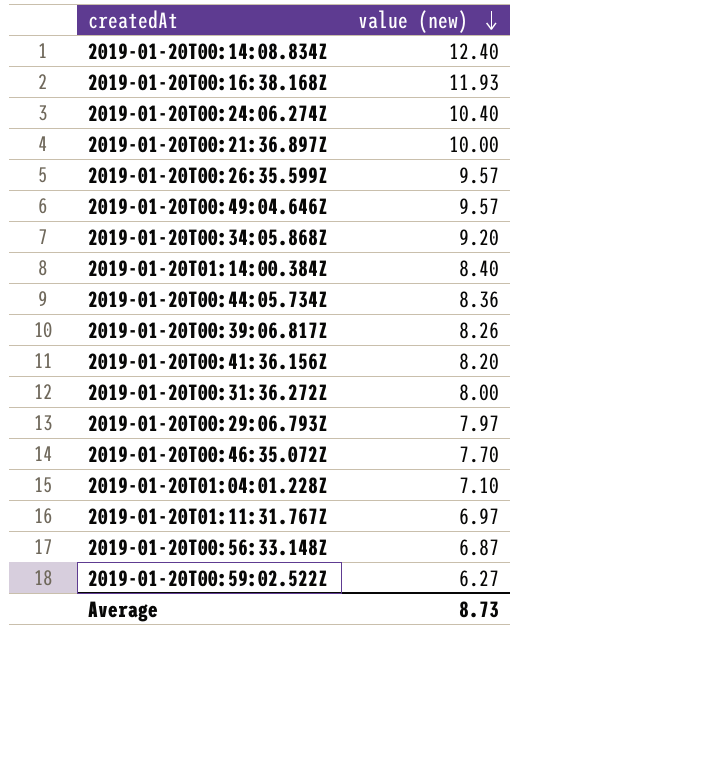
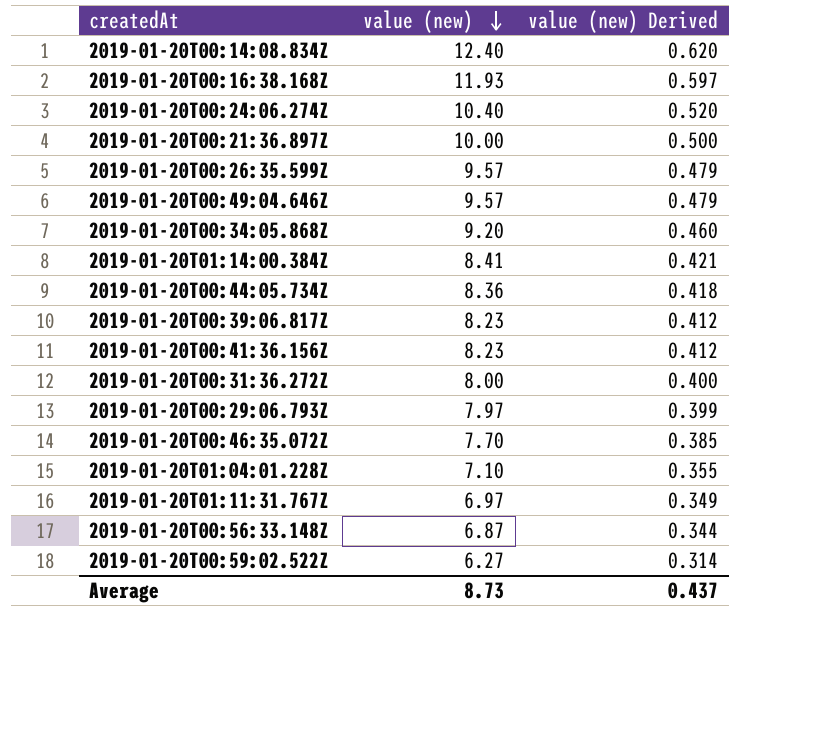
column value (new) Derived | formula: none -> [value (new)] * 0.05
2019-01-20T01:14:00.384Z | value (new): 8.40 -> 8.41
2019-01-20T00:39:06.817Z | value (new): 8.26 -> 8.23
2019-01-20T00:41:36.156Z | value (new): 8.20 -> 8.23

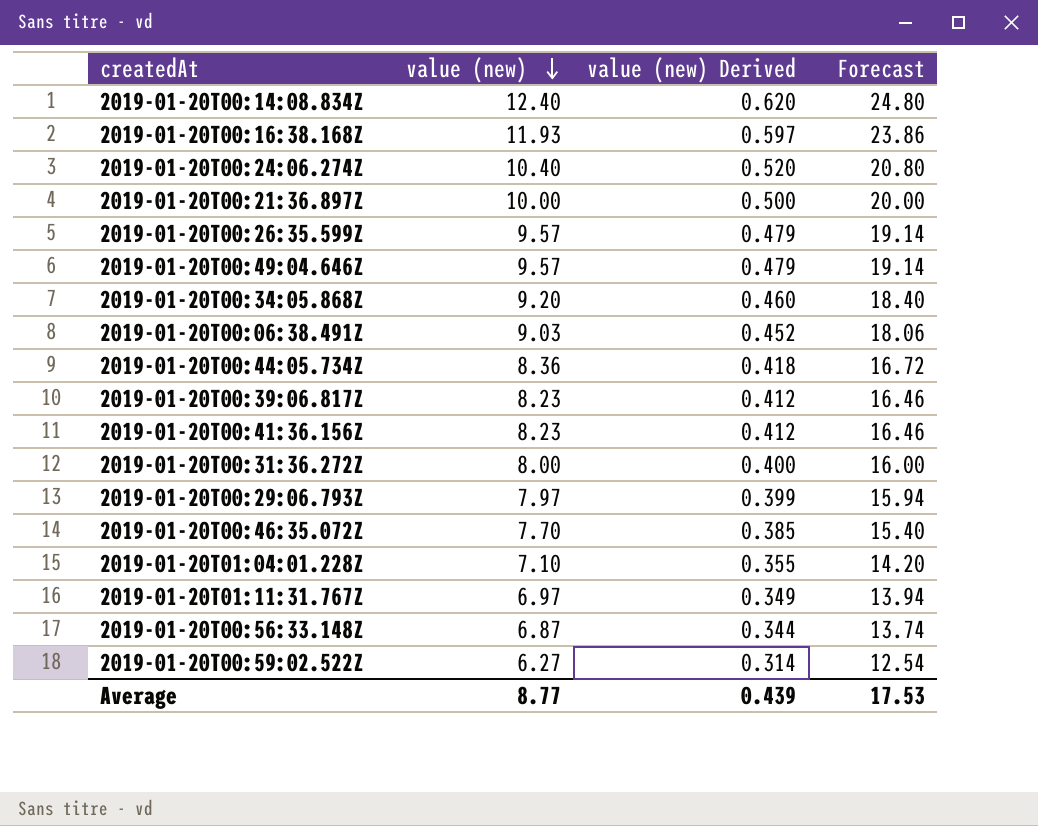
column Forecast | formula: none -> [value (new)] * 2
row 2019-01-20T01:14:00.384Z: 8.41 | 0.421 -> none
row 2019-01-20T00:06:38.491Z: none -> 9.03 | 0.452 | 18.06
Average | value (new): 8.73 -> 8.77
Average | value (new) Derived: 0.437 -> 0.439

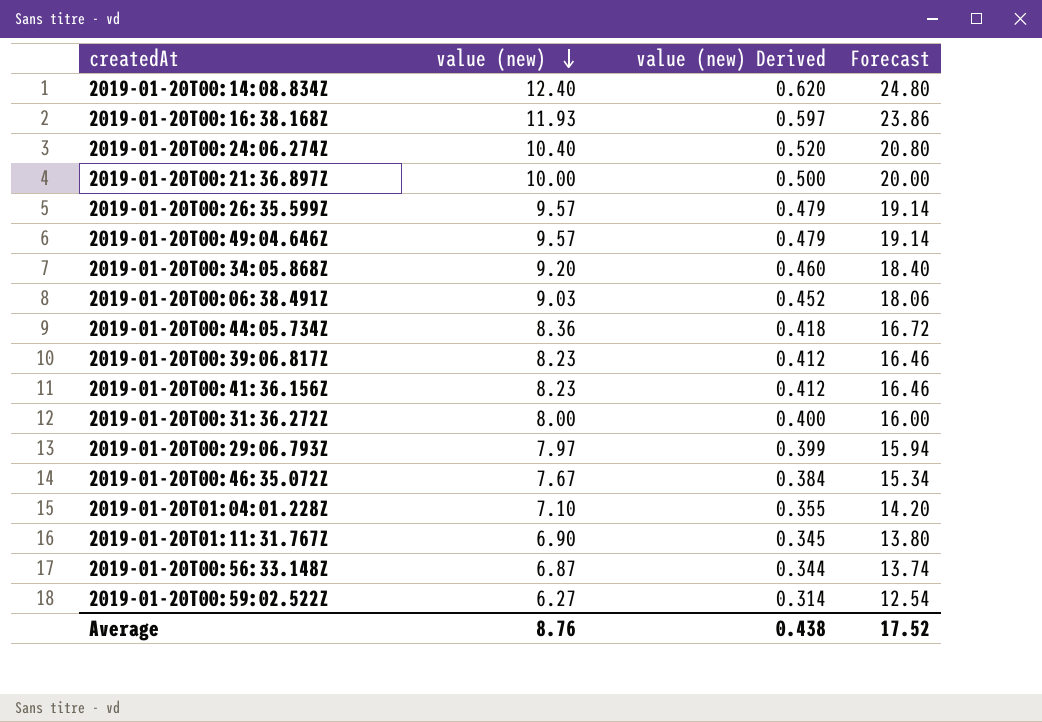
2019-01-20T00:46:35.072Z | value (new): 7.70 -> 7.67
2019-01-20T00:46:35.072Z | value (new) Derived: 0.385 -> 0.384
2019-01-20T00:46:35.072Z | Forecast: 15.40 -> 15.34
2019-01-20T01:11:31.767Z | value (new): 6.97 -> 6.90
2019-01-20T01:11:31.767Z | value (new) Derived: 0.349 -> 0.345
2019-01-20T01:11:31.767Z | Forecast: 13.94 -> 13.80
Average | value (new): 8.77 -> 8.76
Average | value (new) Derived: 0.439 -> 0.438
Average | Forecast: 17.53 -> 17.52

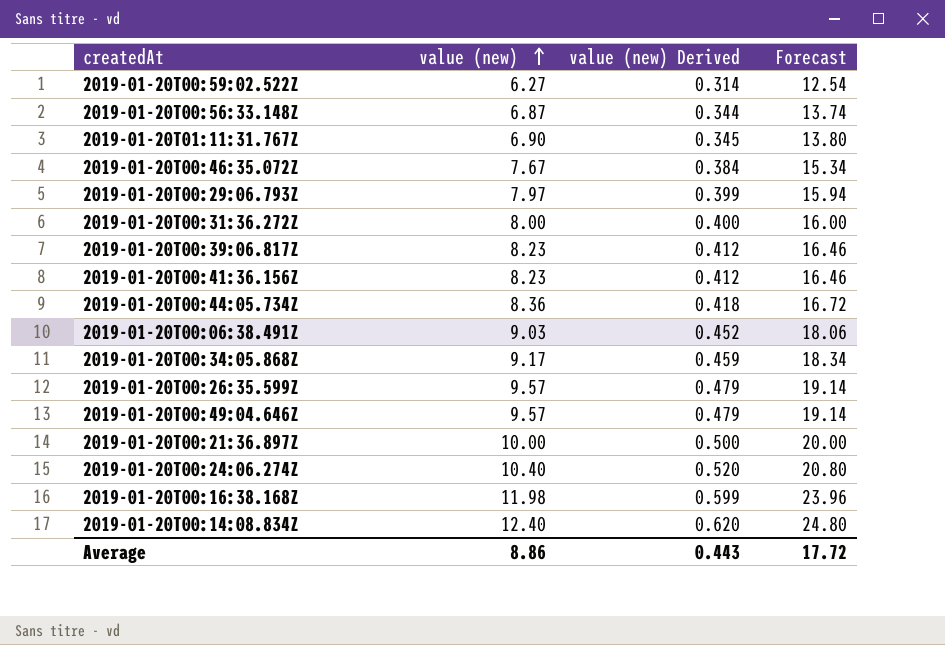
row order: value (new) descending -> value (new) ascending
row 2019-01-20T01:04:01.228Z: 7.10 | 0.355 | 14.20 -> none
2019-01-20T00:34:05.868Z | value (new): 9.20 -> 9.17
2019-01-20T00:34:05.868Z | value (new) Derived: 0.460 -> 0.459
2019-01-20T00:34:05.868Z | Forecast: 18.40 -> 18.34
2019-01-20T00:16:38.168Z | value (new): 11.93 -> 11.98
2019-01-20T00:16:38.168Z | value (new) Derived: 0.597 -> 0.599
2019-01-20T00:16:38.168Z | Forecast: 23.86 -> 23.96
Average | value (new): 8.76 -> 8.86
Average | value (new) Derived: 0.438 -> 0.443
Average | Forecast: 17.52 -> 17.72

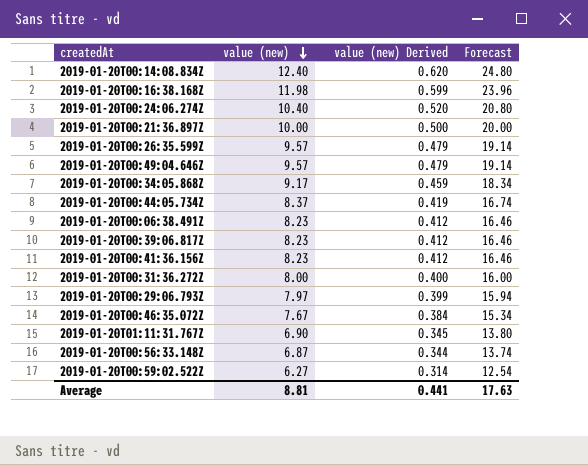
row order: value (new) ascending -> value (new) descending
2019-01-20T00:44:05.734Z | value (new): 8.36 -> 8.37
2019-01-20T00:44:05.734Z | value (new) Derived: 0.418 -> 0.419
2019-01-20T00:44:05.734Z | Forecast: 16.72 -> 16.74
2019-01-20T00:06:38.491Z | value (new): 9.03 -> 8.23
2019-01-20T00:06:38.491Z | value (new) Derived: 0.452 -> 0.412
2019-01-20T00:06:38.491Z | Forecast: 18.06 -> 16.46
Average | value (new): 8.86 -> 8.81
Average | value (new) Derived: 0.443 -> 0.441
Average | Forecast: 17.72 -> 17.63

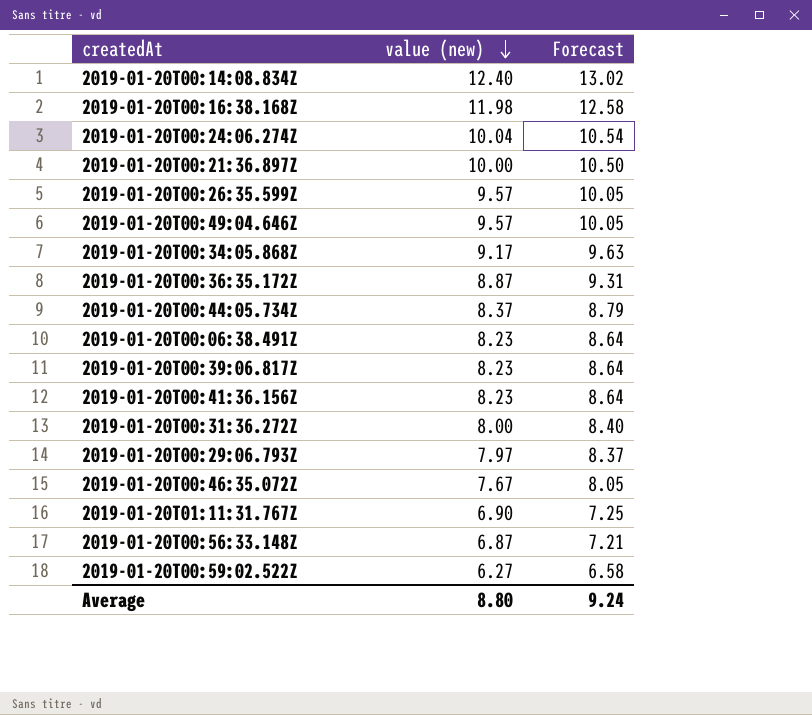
column value (new) Derived | formula: [value (new)] * 0.05 -> none
column Forecast | formula: [value (new)] * 2 -> [value (new)] * 1.05
2019-01-20T00:24:06.274Z | value (new): 10.40 -> 10.04
row 2019-01-20T00:36:35.172Z: none -> 8.87 | 9.31
Average | value (new): 8.81 -> 8.80
Average | Forecast: 17.63 -> 9.24

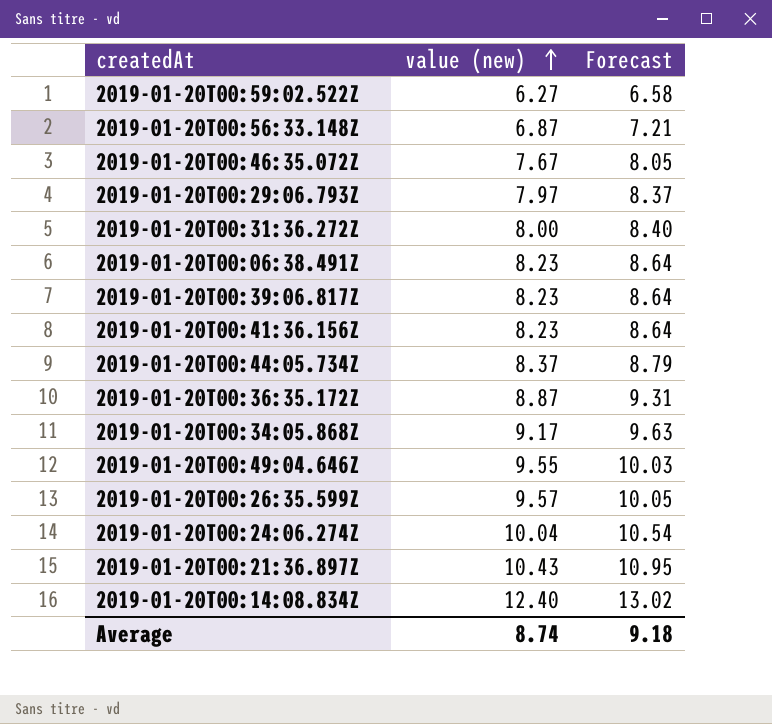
row order: value (new) descending -> value (new) ascending
row 2019-01-20T00:16:38.168Z: 11.98 | 12.58 -> none
row 2019-01-20T01:11:31.767Z: 6.90 | 7.25 -> none
2019-01-20T00:49:04.646Z | value (new): 9.57 -> 9.55
2019-01-20T00:49:04.646Z | Forecast: 10.05 -> 10.03
2019-01-20T00:21:36.897Z | value (new): 10.00 -> 10.43
2019-01-20T00:21:36.897Z | Forecast: 10.50 -> 10.95
Average | value (new): 8.80 -> 8.74
Average | Forecast: 9.24 -> 9.18

